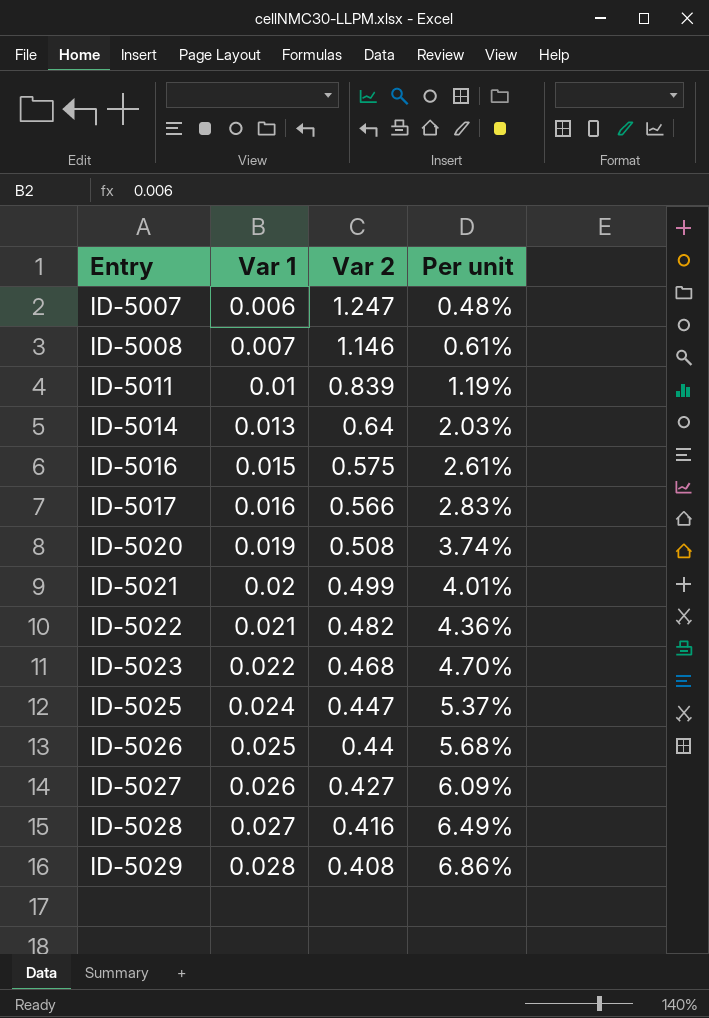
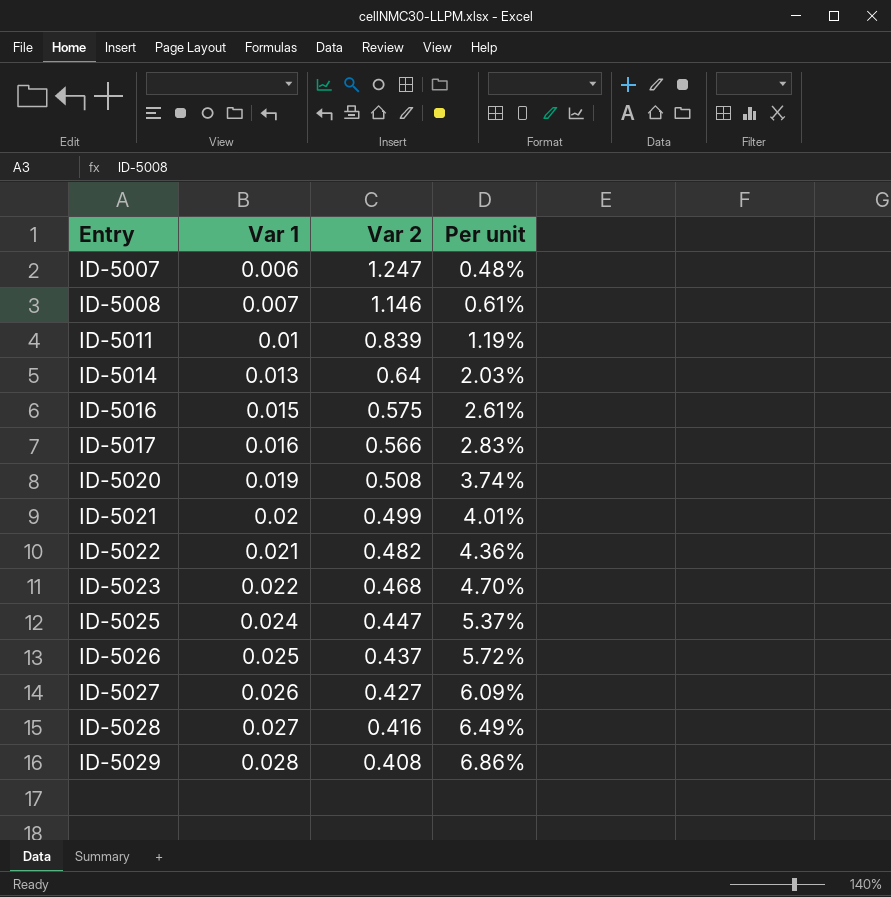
ID-5026 | Var 2: 0.44 -> 0.437
ID-5026 | Per unit: 5.68% -> 5.72%

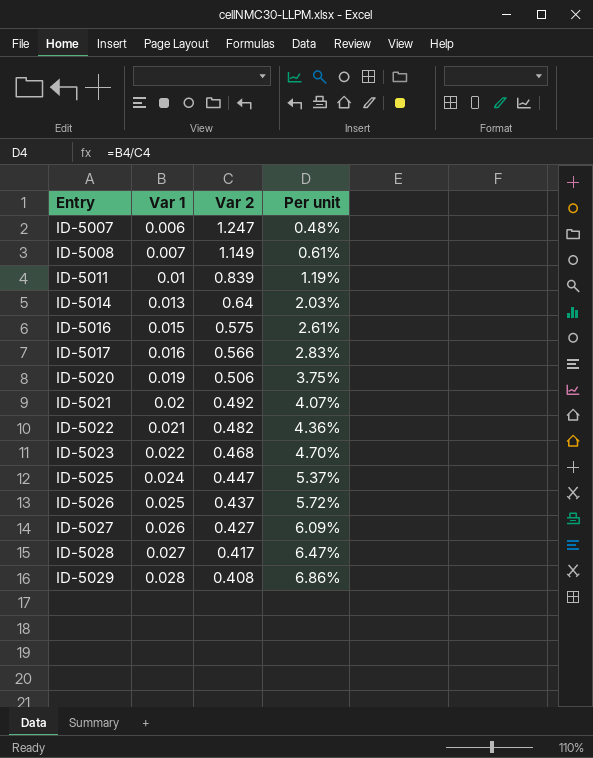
ID-5008 | Var 2: 1.146 -> 1.149
ID-5020 | Var 2: 0.508 -> 0.506
ID-5020 | Per unit: 3.74% -> 3.75%
ID-5021 | Var 2: 0.499 -> 0.492
ID-5021 | Per unit: 4.01% -> 4.07%
ID-5028 | Var 2: 0.416 -> 0.417
ID-5028 | Per unit: 6.49% -> 6.47%

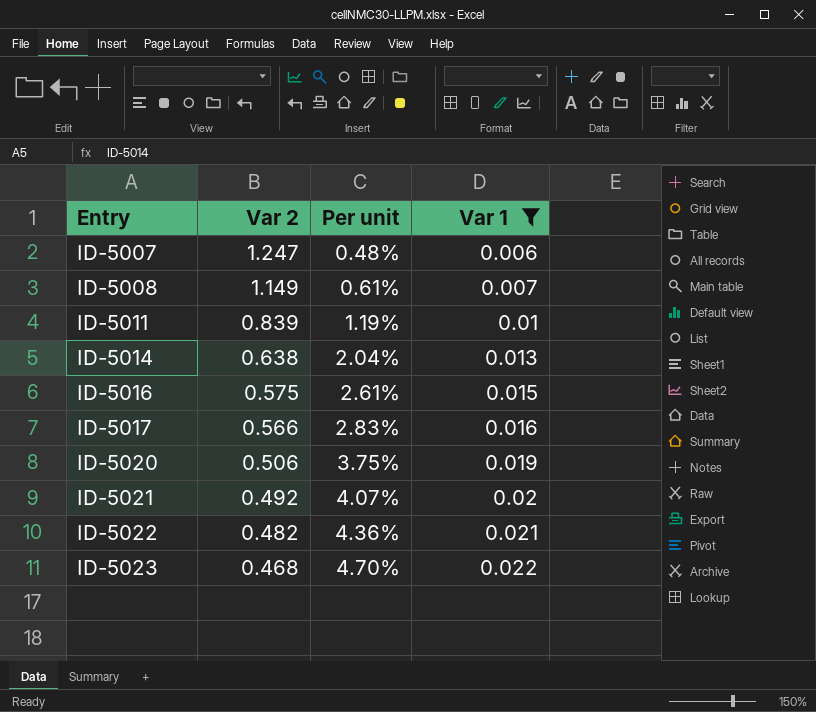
filter: none -> Var 1 <= 0.022
column Var 1 | position: 2 -> 4
ID-5014 | Var 2: 0.64 -> 0.638
ID-5014 | Per unit: 2.03% -> 2.04%

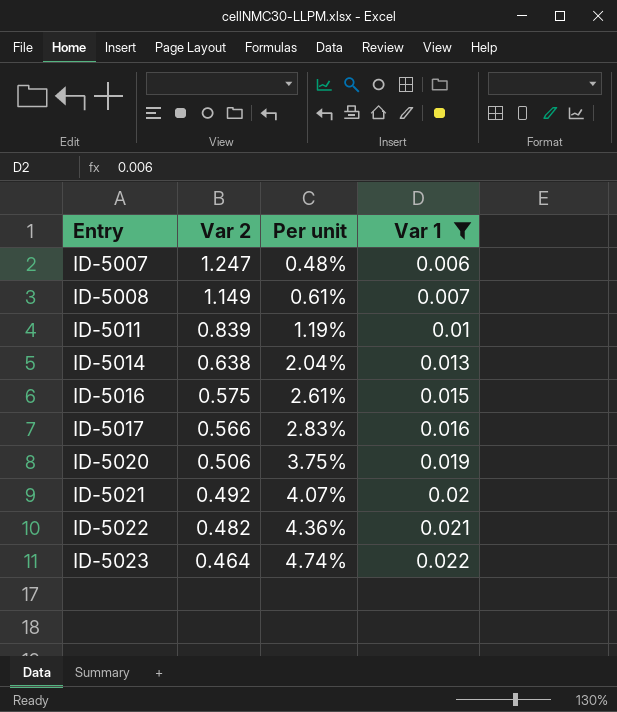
ID-5023 | Var 2: 0.468 -> 0.464
ID-5023 | Per unit: 4.70% -> 4.74%

